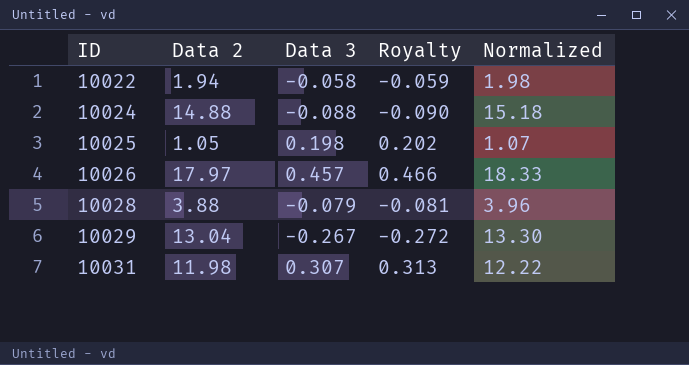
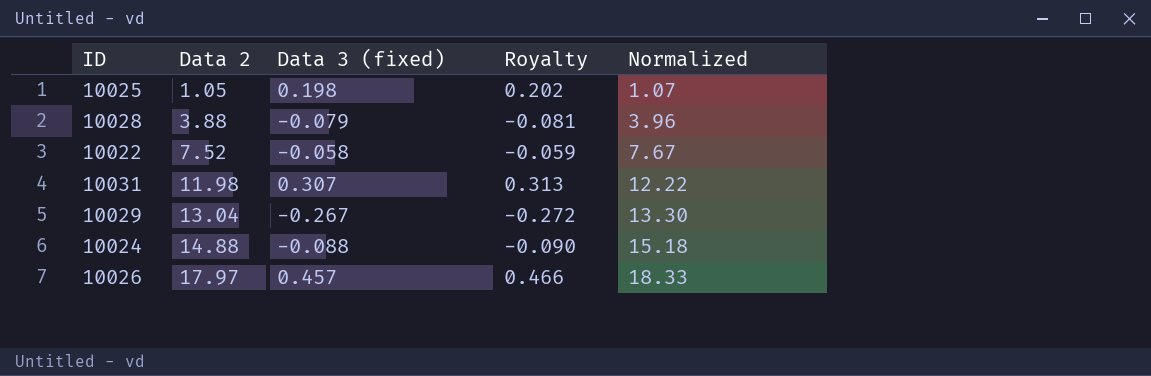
row order: ID ascending -> Data 2 ascending
column name: Data 3 -> Data 3 (fixed)
10022 | Data 2: 1.94 -> 7.52
10022 | Normalized: 1.98 -> 7.67

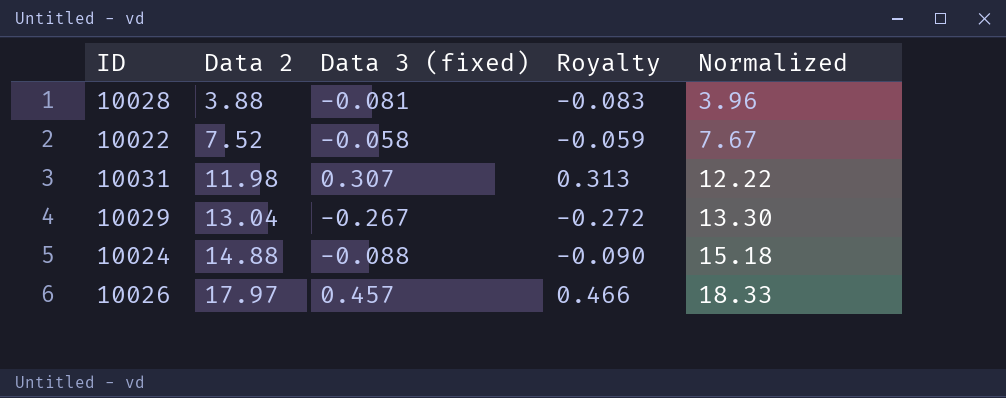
row 10025: 1.05 | 0.198 | 0.202 | 1.07 -> none
10028 | Data 3 (fixed): -0.079 -> -0.081
10028 | Royalty: -0.081 -> -0.083

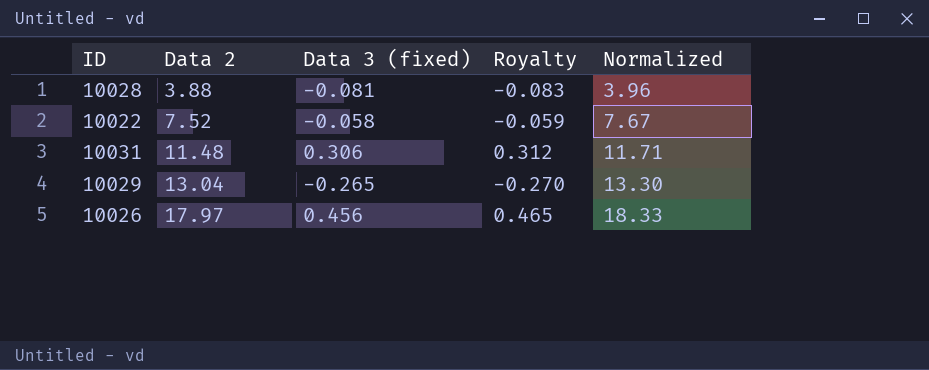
row 10024: 14.88 | -0.088 | -0.090 | 15.18 -> none
10031 | Data 2: 11.98 -> 11.48
10031 | Data 3 (fixed): 0.307 -> 0.306
10031 | Royalty: 0.313 -> 0.312
10031 | Normalized: 12.22 -> 11.71
10029 | Data 3 (fixed): -0.267 -> -0.265
10029 | Royalty: -0.272 -> -0.270
10026 | Data 3 (fixed): 0.457 -> 0.456
10026 | Royalty: 0.466 -> 0.465

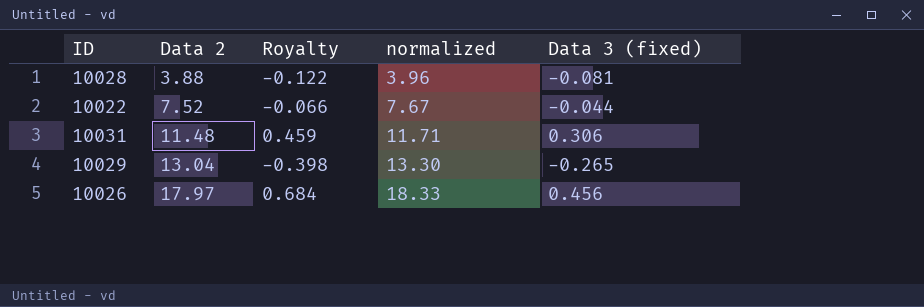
column Royalty | formula: [Data 3 (fixed)] * 1.02 -> [Data 3 (fixed)] * 1.5
column name: Normalized -> normalized
column Data 3 (fixed) | position: 3 -> 5
10022 | Data 3 (fixed): -0.058 -> -0.044

